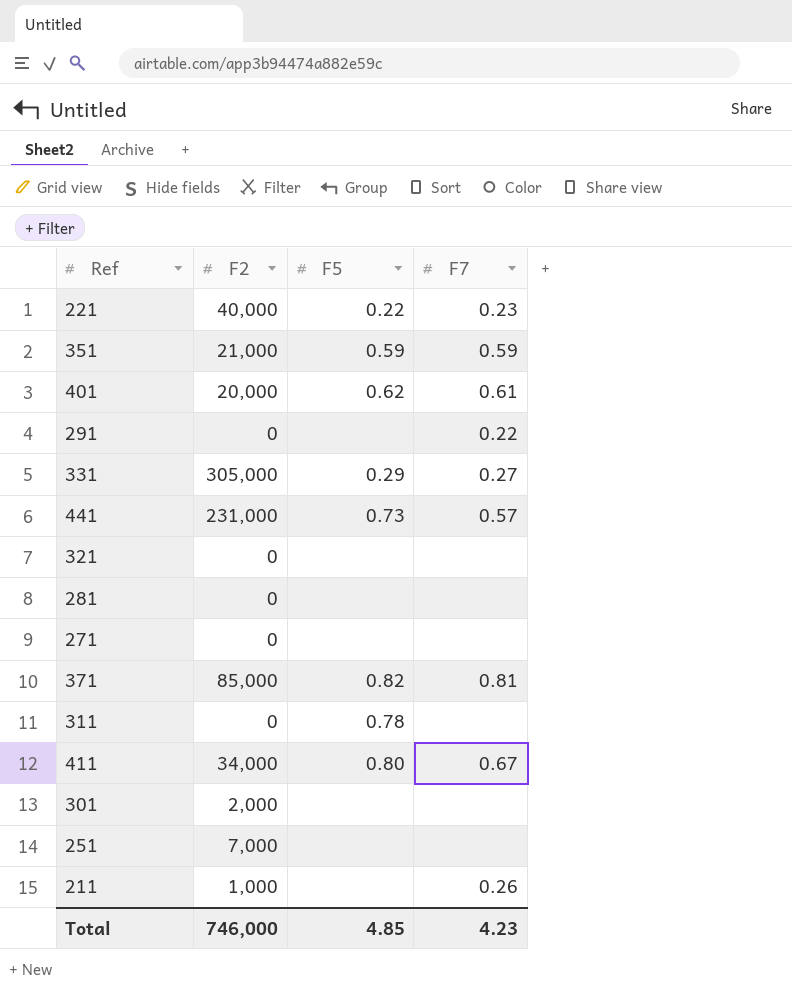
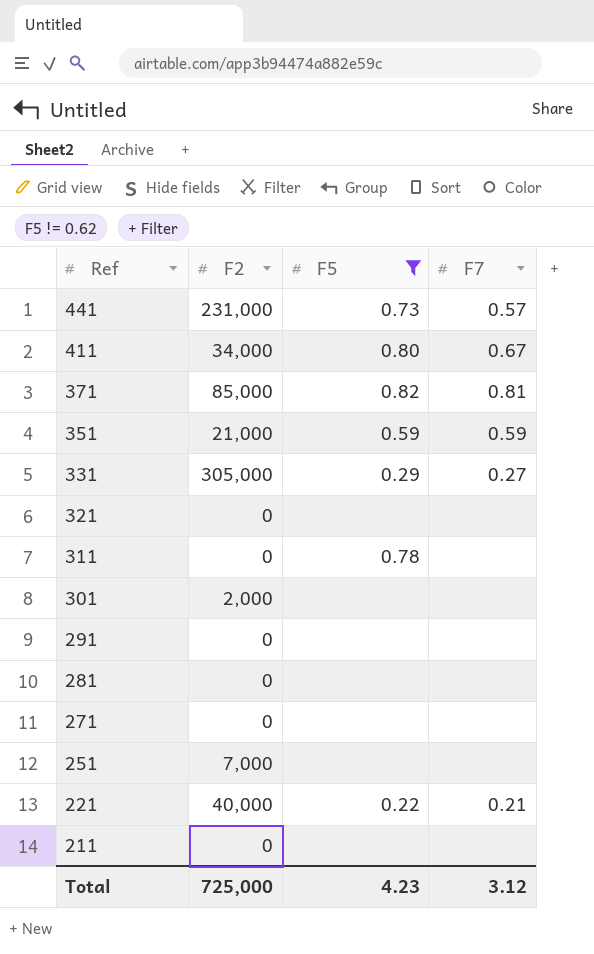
filter: none -> F5 != 0.62
row order: none -> Ref descending
291 | F7: 0.22 -> none
221 | F7: 0.23 -> 0.21
211 | F2: 1,000 -> 0
211 | F7: 0.26 -> none
Total | F2: 746,000 -> 725,000
Total | F5: 4.85 -> 4.23
Total | F7: 4.23 -> 3.12

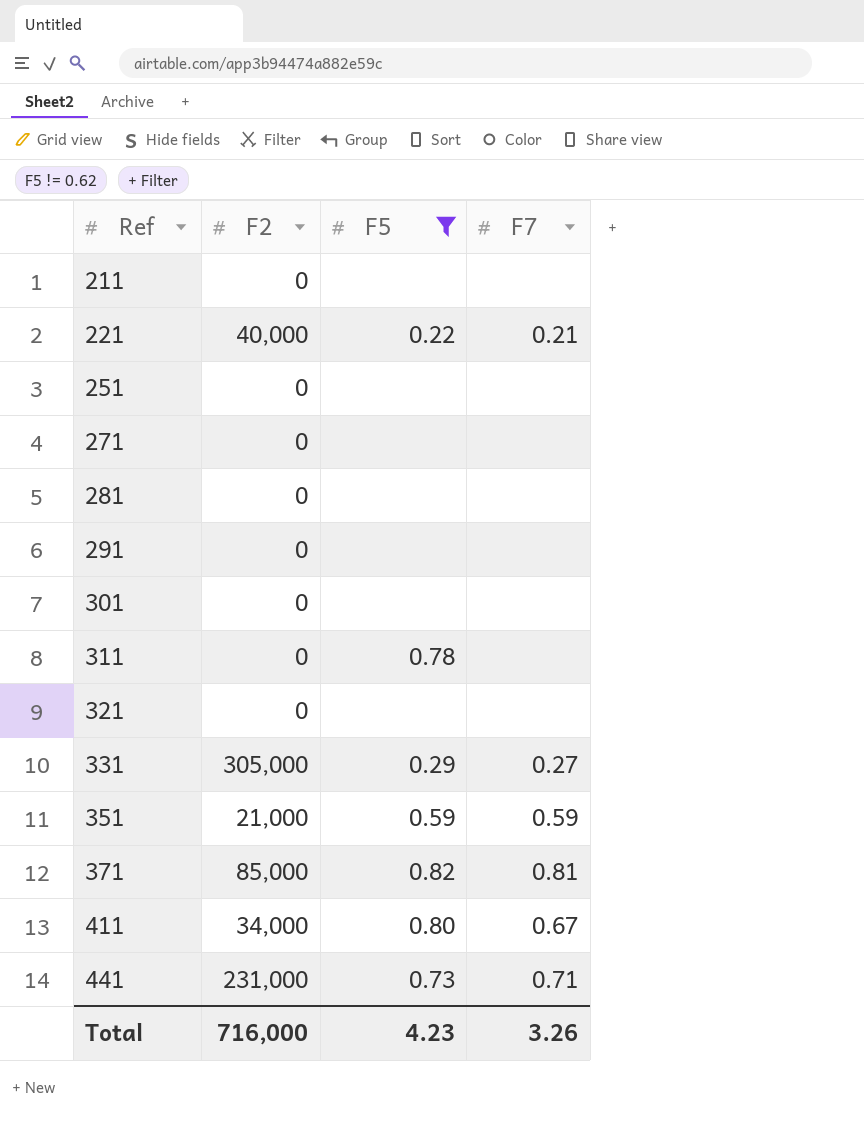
row order: Ref descending -> Ref ascending
251 | F2: 7,000 -> 0
301 | F2: 2,000 -> 0
441 | F7: 0.57 -> 0.71
Total | F2: 725,000 -> 716,000
Total | F7: 3.12 -> 3.26

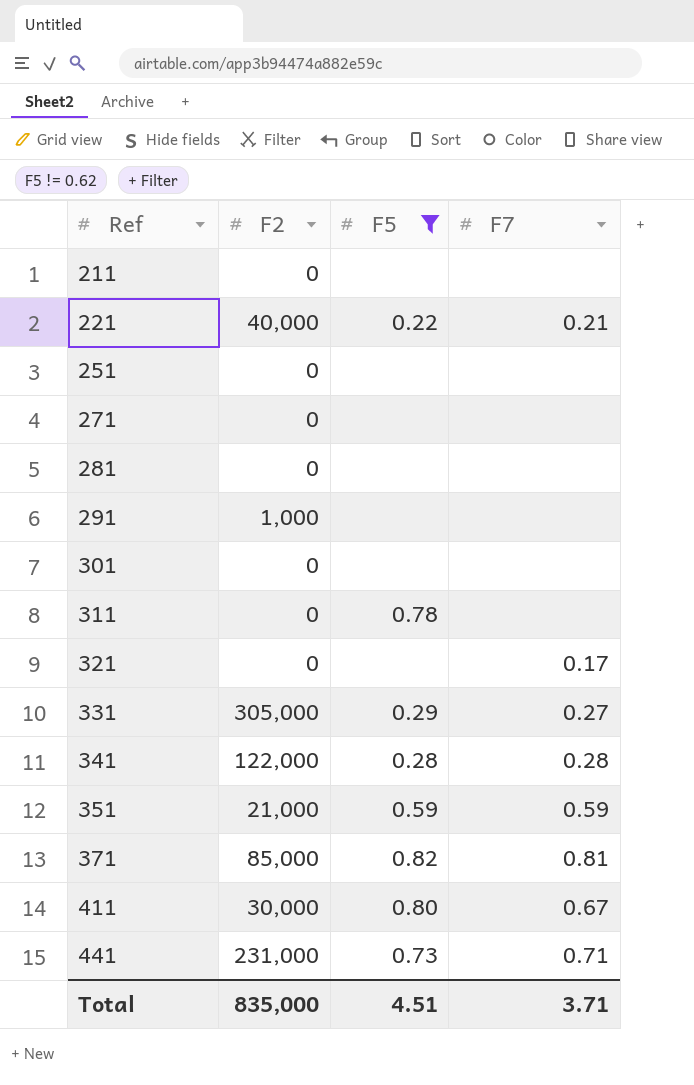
291 | F2: 0 -> 1,000
321 | F7: none -> 0.17
row 341: none -> 122,000 | 0.28 | 0.28
411 | F2: 34,000 -> 30,000
Total | F2: 716,000 -> 835,000
Total | F5: 4.23 -> 4.51
Total | F7: 3.26 -> 3.71

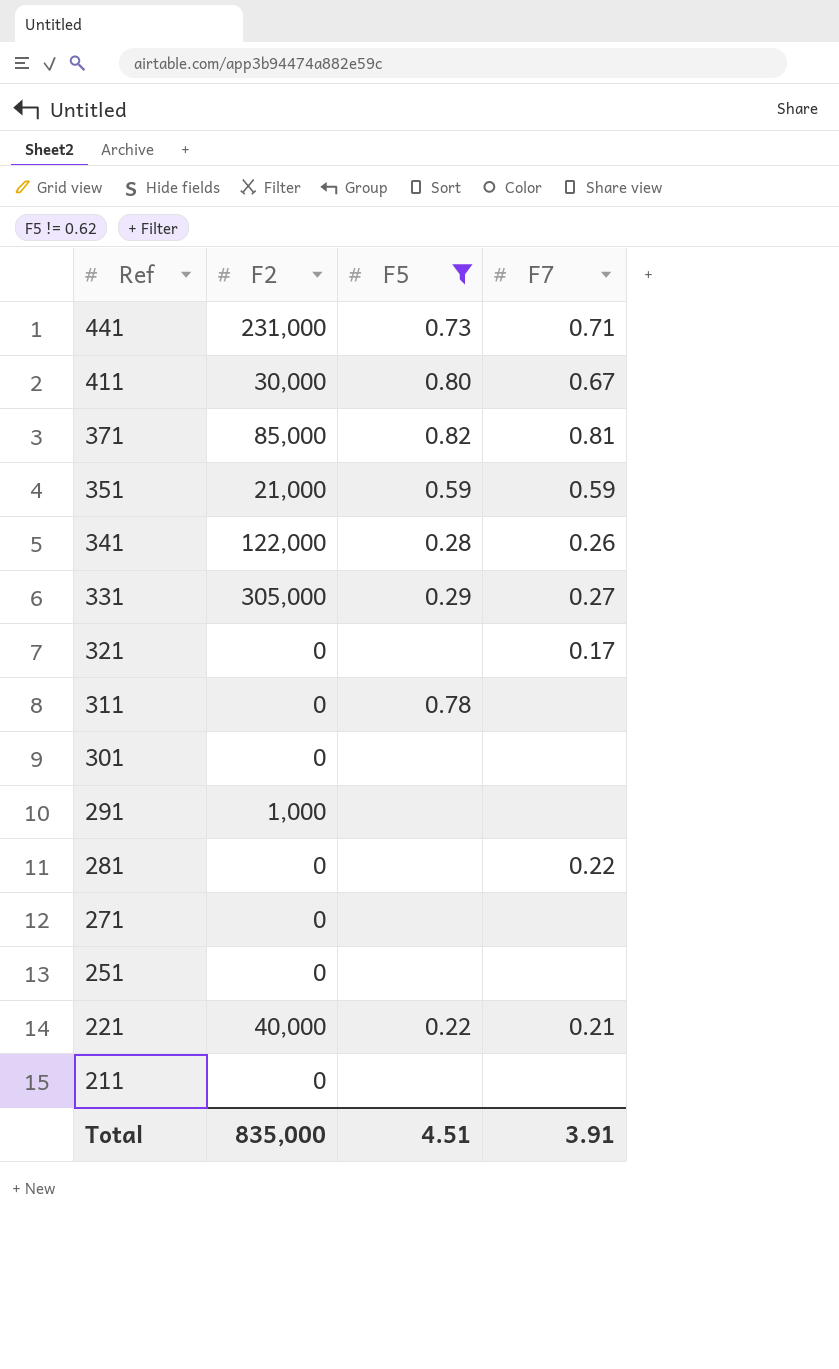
row order: Ref ascending -> Ref descending
341 | F7: 0.28 -> 0.26
281 | F7: none -> 0.22
Total | F7: 3.71 -> 3.91

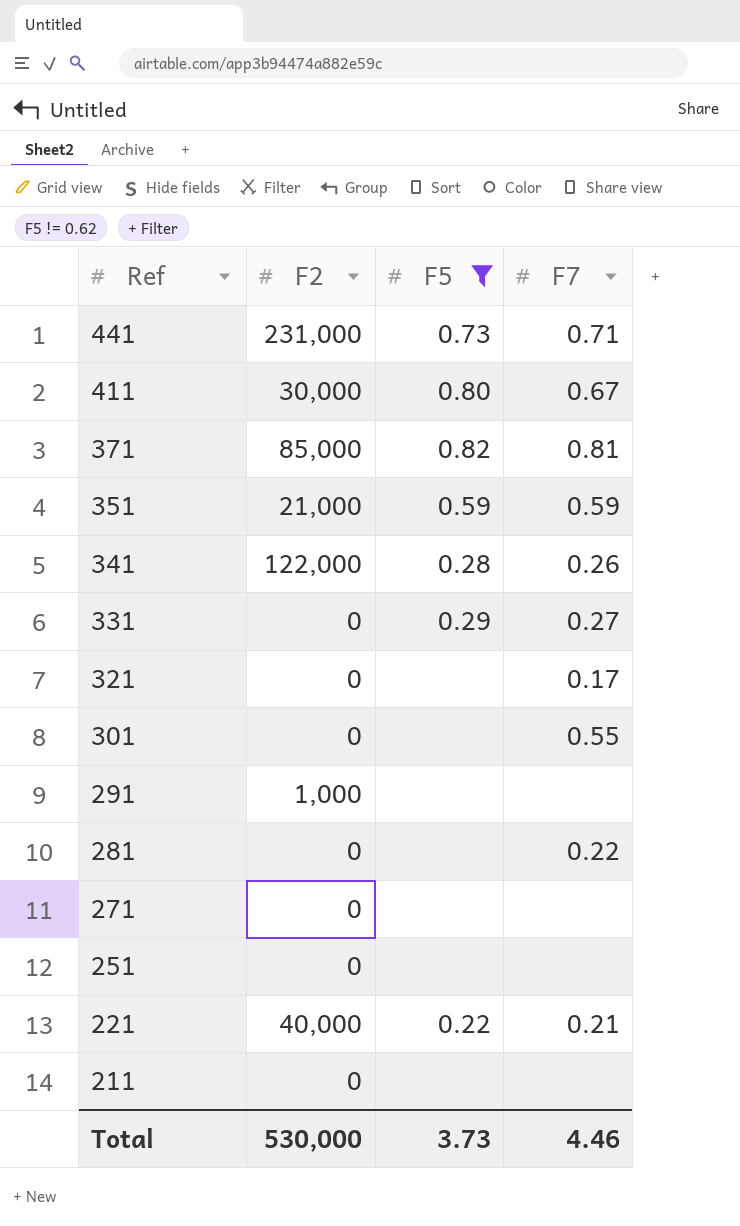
row 311: 0 | 0.78 | none -> none
331 | F2: 305,000 -> 0
301 | F7: none -> 0.55
Total | F2: 835,000 -> 530,000
Total | F5: 4.51 -> 3.73
Total | F7: 3.91 -> 4.46

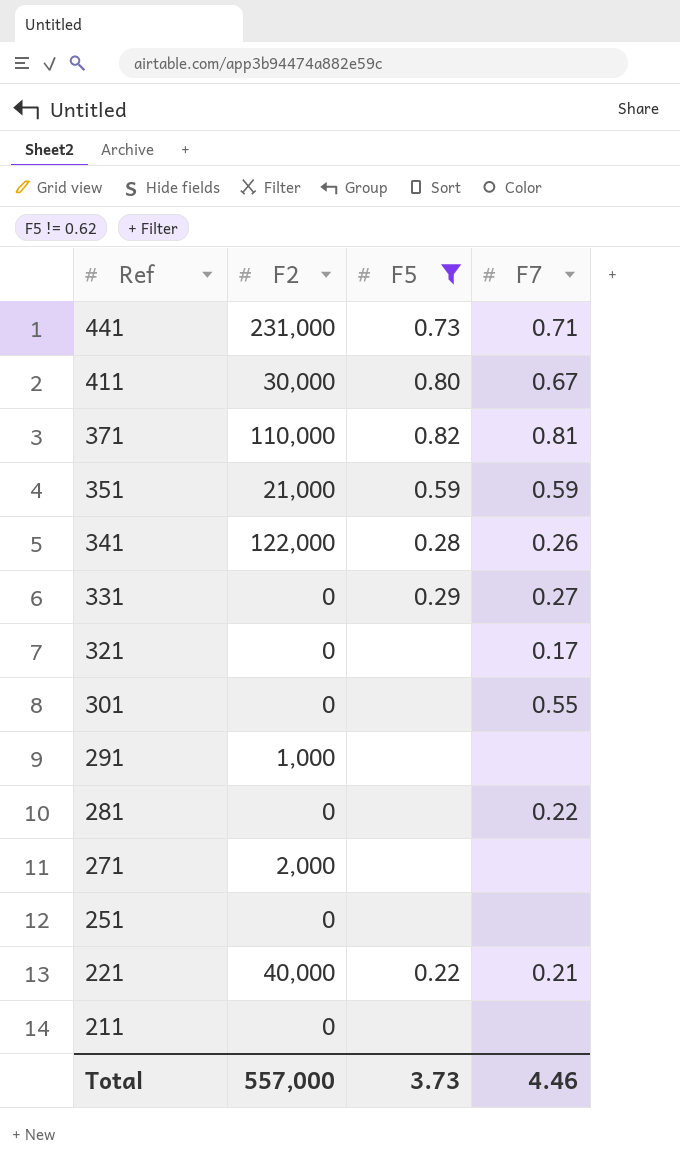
371 | F2: 85,000 -> 110,000
271 | F2: 0 -> 2,000
Total | F2: 530,000 -> 557,000

